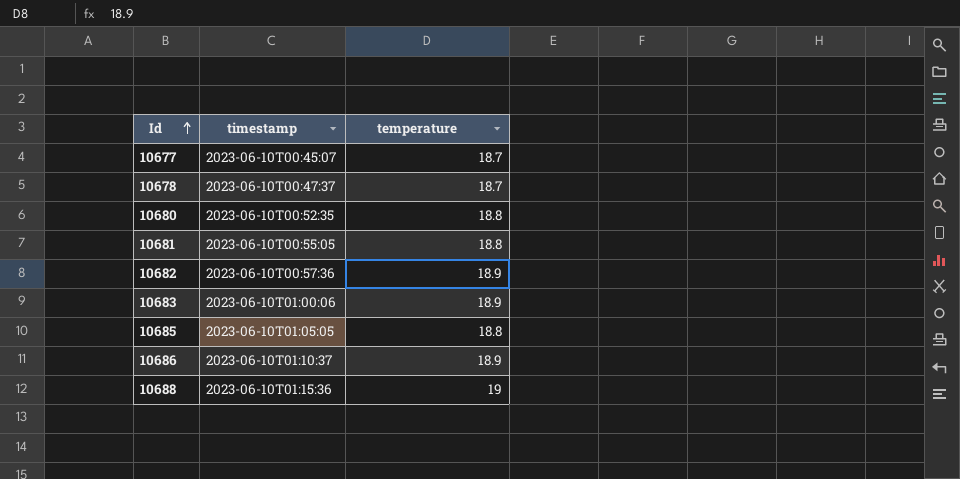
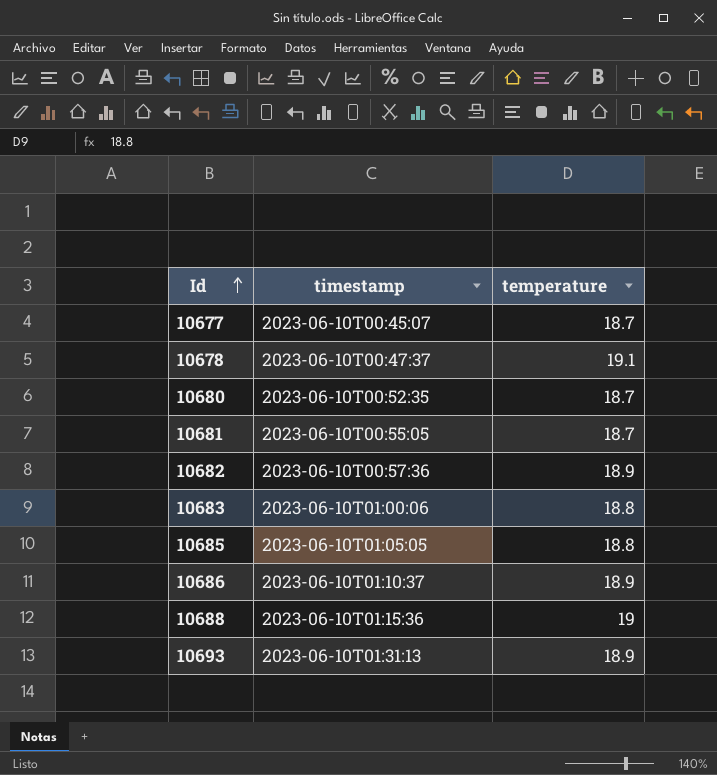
10678 | temperature: 18.7 -> 19.1
10680 | temperature: 18.8 -> 18.7
10681 | temperature: 18.8 -> 18.7
10683 | temperature: 18.9 -> 18.8
row 10693: none -> 2023-06-10T01:31:13 | 18.9

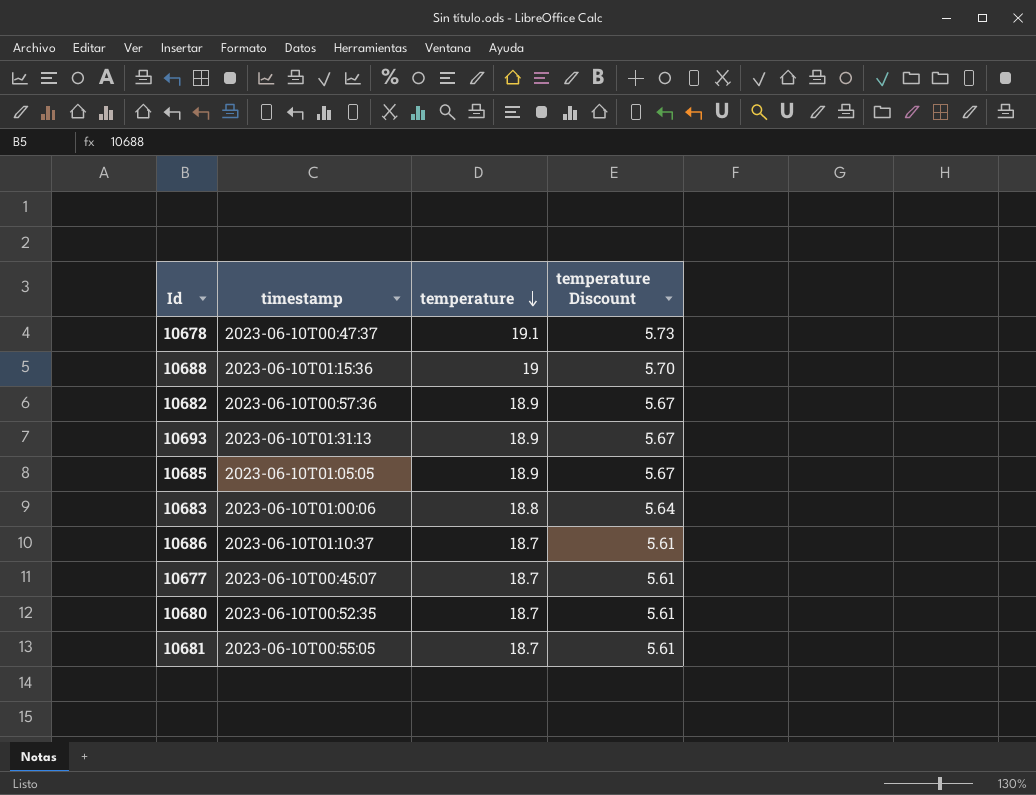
row order: Id ascending -> temperature descending
column temperature Discount | formula: none -> [temperature] * 0.3
10685 | temperature: 18.8 -> 18.9
10686 | temperature: 18.9 -> 18.7

